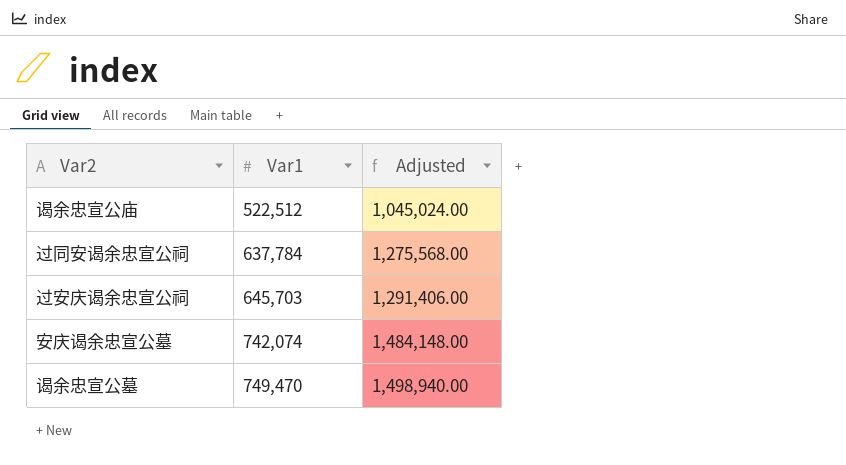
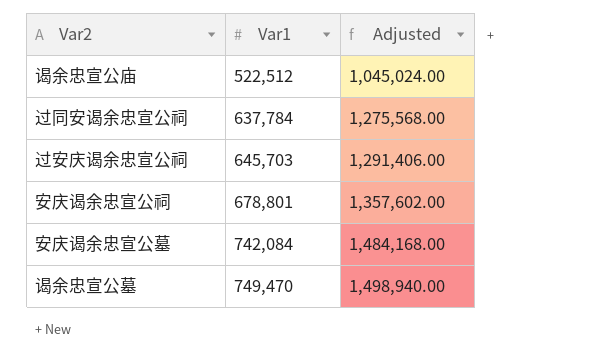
row 安庆谒余忠宣公祠: none -> 678,801 | 1,357,602.00
安庆谒余忠宣公墓 | Var1: 742,074 -> 742,084
安庆谒余忠宣公墓 | Adjusted: 1,484,148.00 -> 1,484,168.00

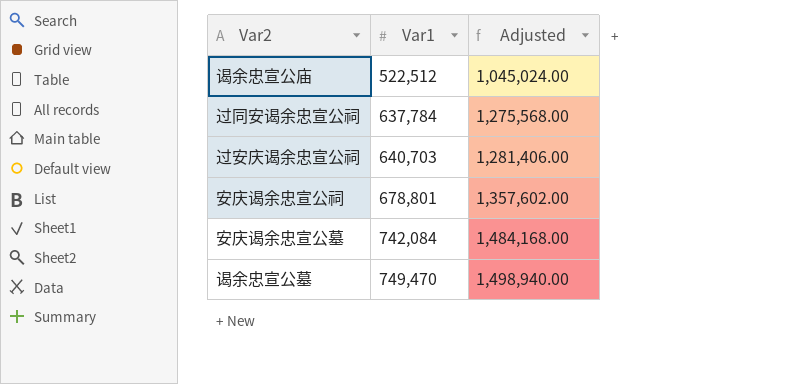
过安庆谒余忠宣公祠 | Var1: 645,703 -> 640,703
过安庆谒余忠宣公祠 | Adjusted: 1,291,406.00 -> 1,281,406.00

